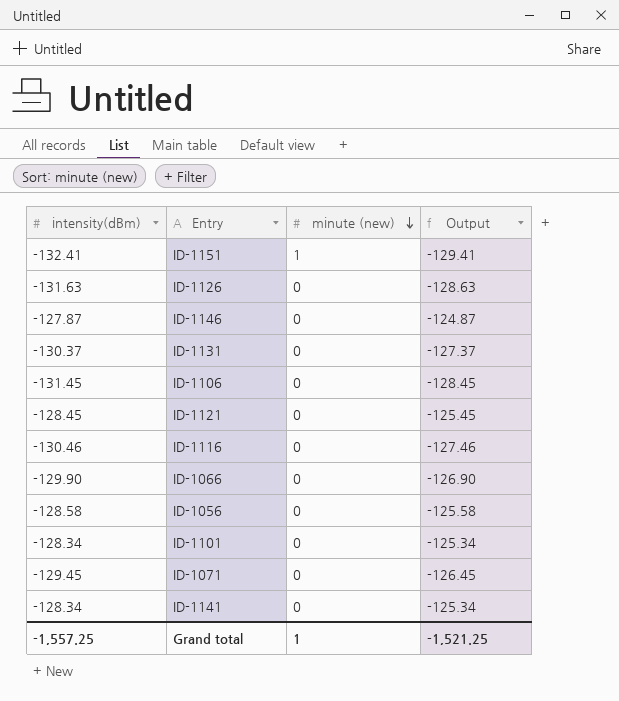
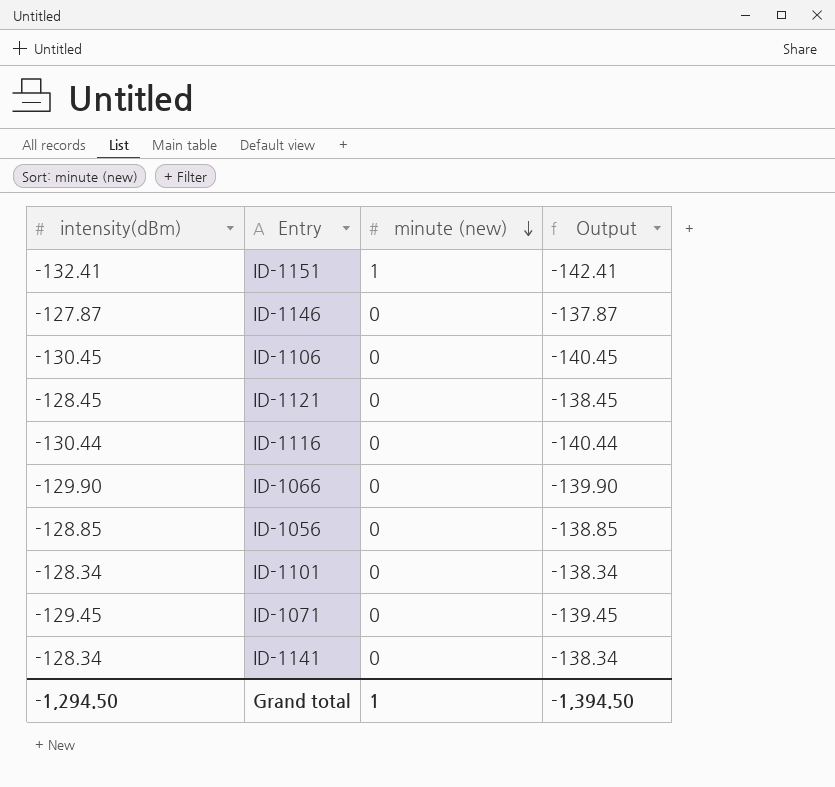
column Output | formula: [intensity(dBm)] + 3 -> [intensity(dBm)] - 10
row ID-1126: -131.63 | 0 | -128.63 -> none
row ID-1131: -130.37 | 0 | -127.37 -> none
ID-1106 | intensity(dBm): -131.45 -> -130.45
ID-1116 | intensity(dBm): -130.46 -> -130.44
ID-1056 | intensity(dBm): -128.58 -> -128.85
Grand total | intensity(dBm): -1,557.25 -> -1,294.50
Grand total | Output: -1,521.25 -> -1,394.50

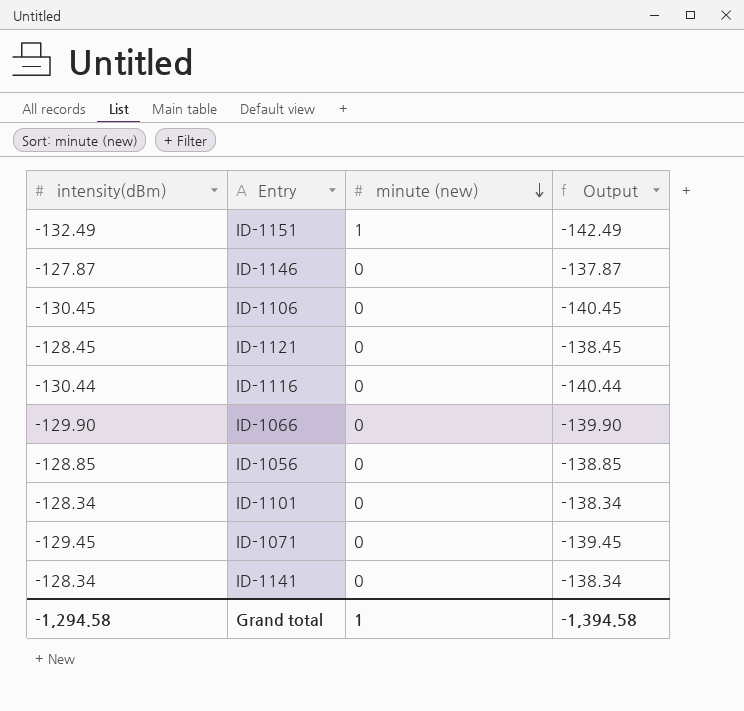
ID-1151 | intensity(dBm): -132.41 -> -132.49
ID-1151 | Output: -142.41 -> -142.49
Grand total | intensity(dBm): -1,294.50 -> -1,294.58
Grand total | Output: -1,394.50 -> -1,394.58

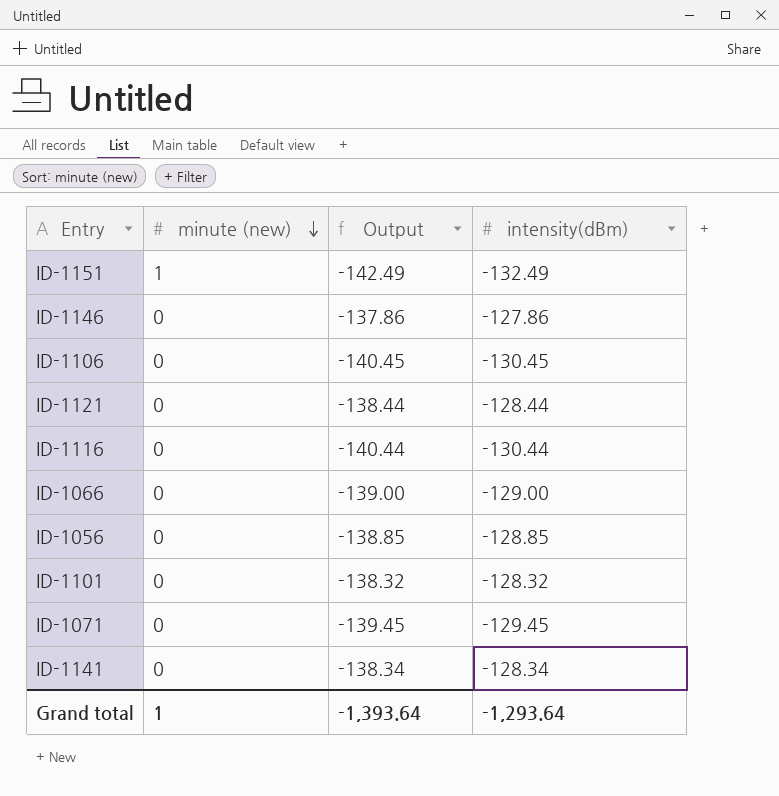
column intensity(dBm) | position: 1 -> 4
ID-1146 | Output: -137.87 -> -137.86
ID-1146 | intensity(dBm): -127.87 -> -127.86
ID-1121 | Output: -138.45 -> -138.44
ID-1121 | intensity(dBm): -128.45 -> -128.44
ID-1066 | Output: -139.90 -> -139.00
ID-1066 | intensity(dBm): -129.90 -> -129.00
ID-1101 | Output: -138.34 -> -138.32
ID-1101 | intensity(dBm): -128.34 -> -128.32
Grand total | Output: -1,394.58 -> -1,393.64
Grand total | intensity(dBm): -1,294.58 -> -1,293.64

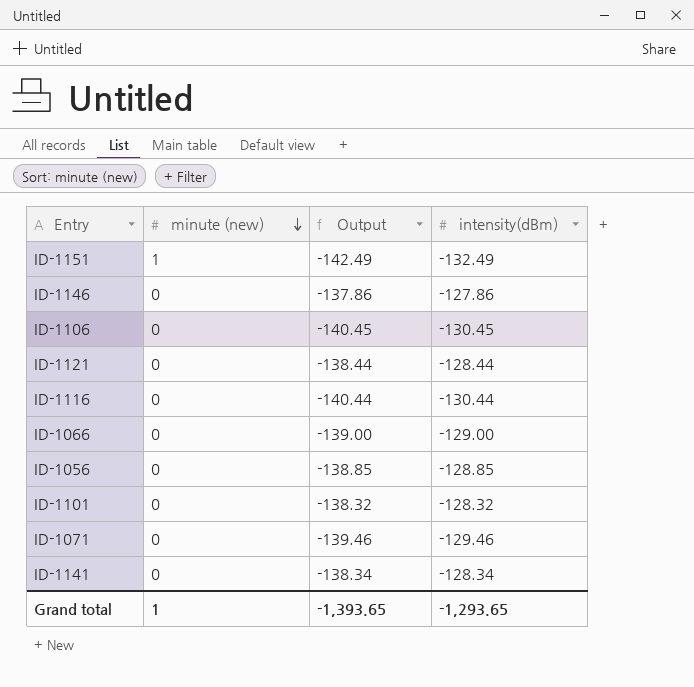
ID-1071 | Output: -139.45 -> -139.46
ID-1071 | intensity(dBm): -129.45 -> -129.46
Grand total | Output: -1,393.64 -> -1,393.65
Grand total | intensity(dBm): -1,293.64 -> -1,293.65

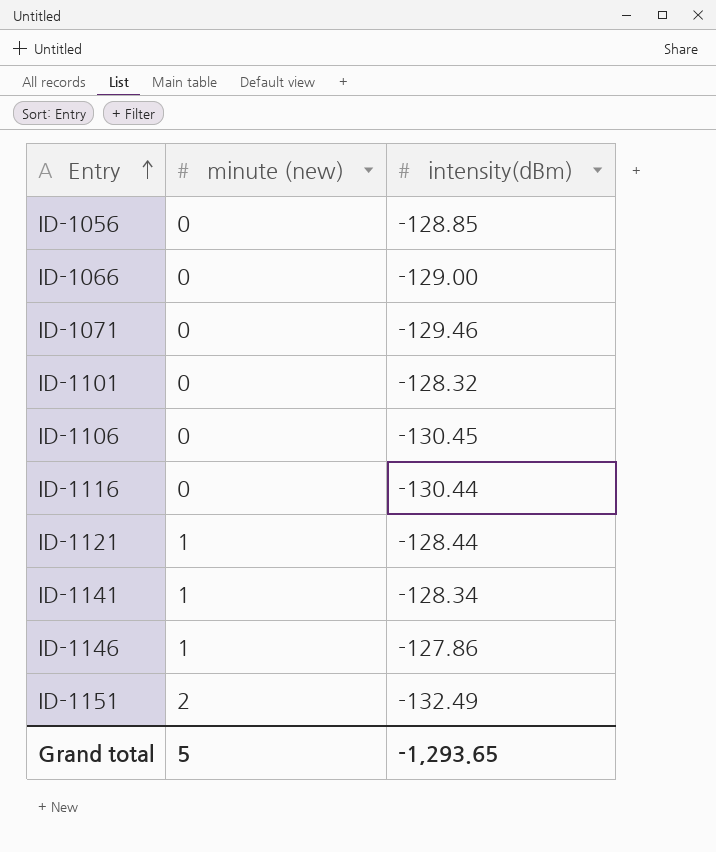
row order: minute (new) descending -> Entry ascending
column Output | formula: [intensity(dBm)] - 10 -> none
ID-1121 | minute (new): 0 -> 1
ID-1141 | minute (new): 0 -> 1
ID-1146 | minute (new): 0 -> 1
ID-1151 | minute (new): 1 -> 2
Grand total | minute (new): 1 -> 5

